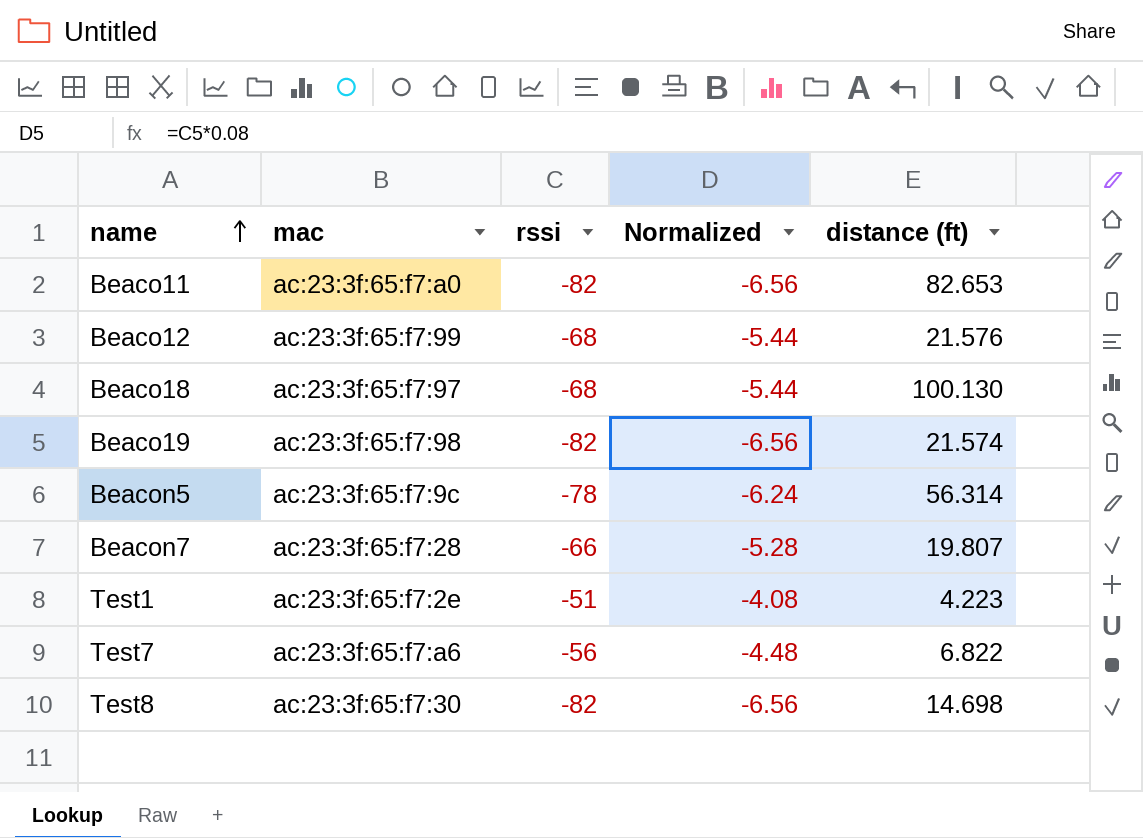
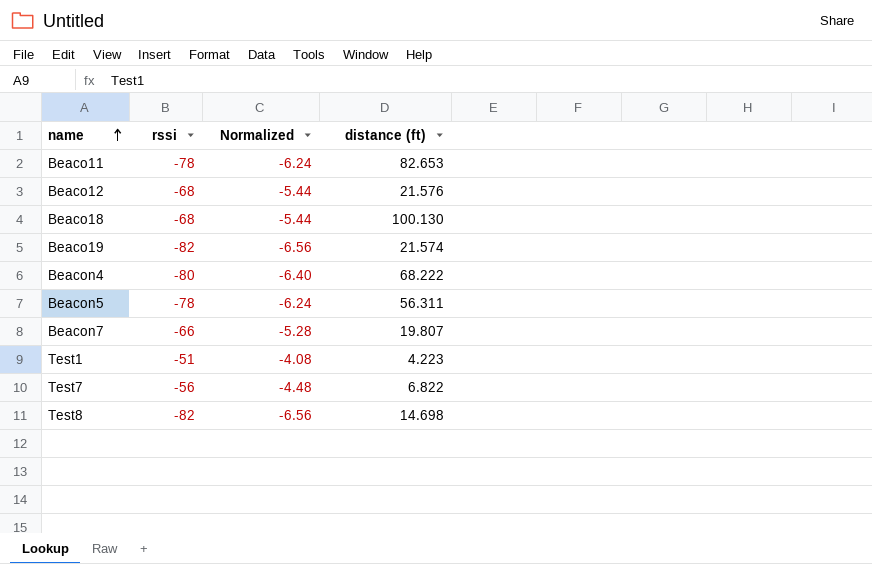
column mac | position: 2 -> none
Beaco11 | rssi: -82 -> -78
Beaco11 | Normalized: -6.56 -> -6.24
row Beacon4: none -> -80 | -6.40 | 68.222
Beacon5 | distance (ft): 56.314 -> 56.311

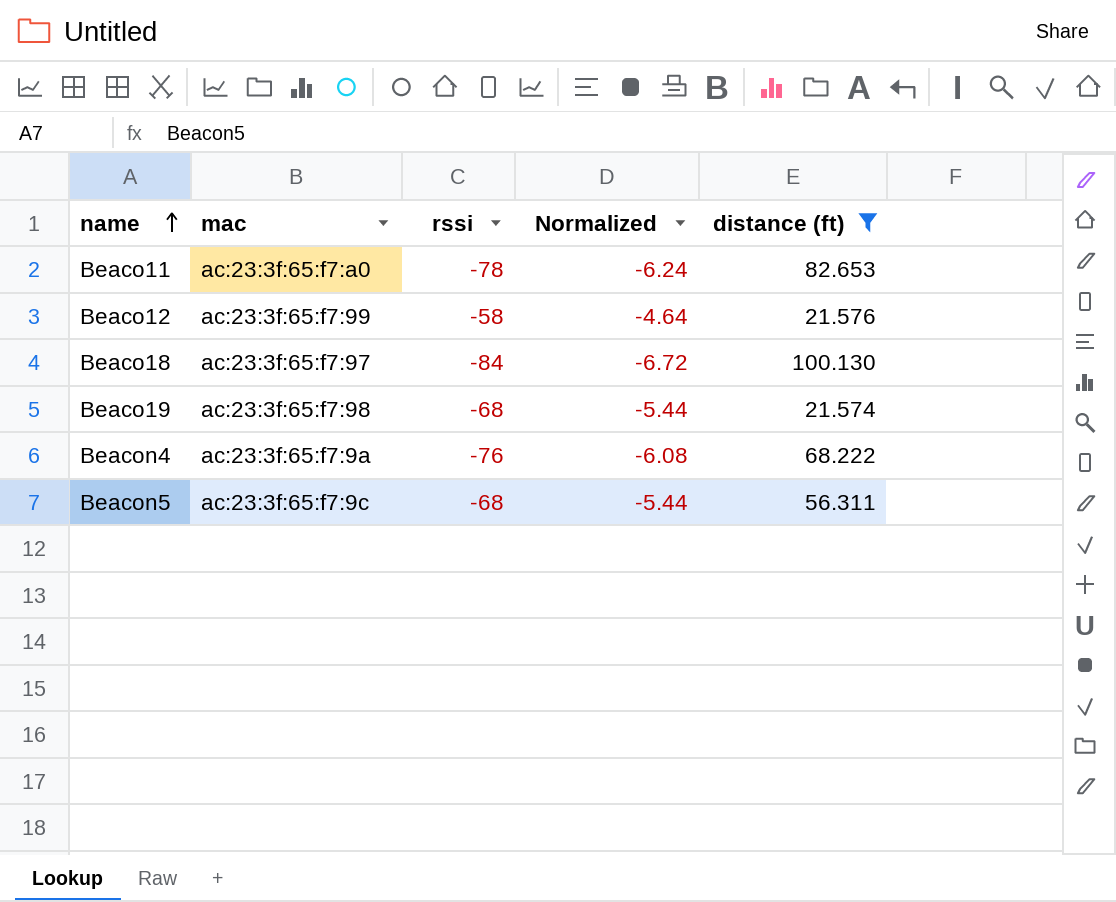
filter: none -> distance (ft) >= 21.574
column mac | position: none -> 2
Beaco12 | rssi: -68 -> -58
Beaco12 | Normalized: -5.44 -> -4.64
Beaco18 | rssi: -68 -> -84
Beaco18 | Normalized: -5.44 -> -6.72
Beaco19 | rssi: -82 -> -68
Beaco19 | Normalized: -6.56 -> -5.44
Beacon4 | rssi: -80 -> -76
Beacon4 | Normalized: -6.40 -> -6.08
Beacon5 | rssi: -78 -> -68
Beacon5 | Normalized: -6.24 -> -5.44

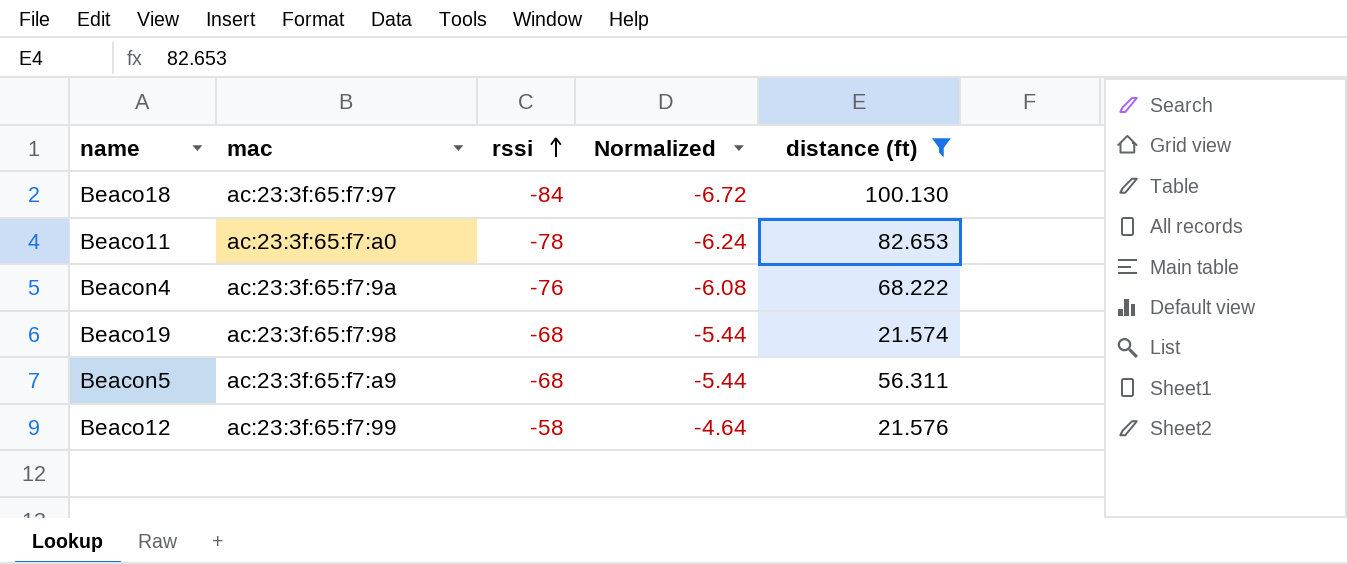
row order: name ascending -> rssi ascending
Beacon5 | mac: ac:23:3f:65:f7:9c -> ac:23:3f:65:f7:a9

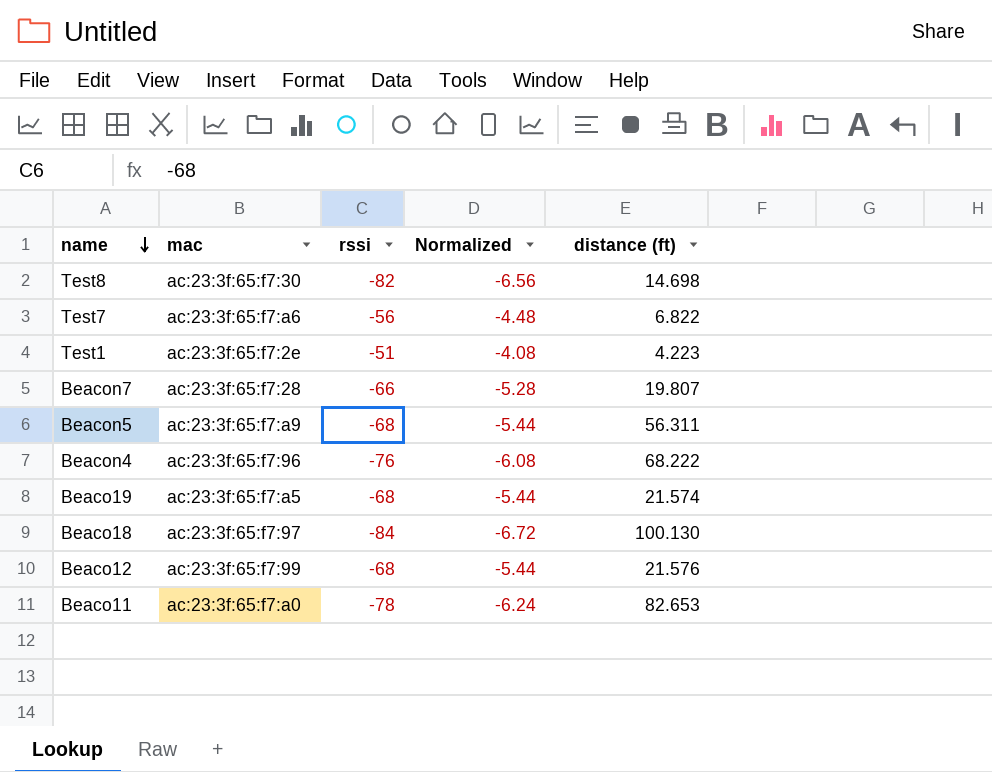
filter: distance (ft) >= 21.574 -> none
row order: rssi ascending -> name descending
Beacon4 | mac: ac:23:3f:65:f7:9a -> ac:23:3f:65:f7:96
Beaco19 | mac: ac:23:3f:65:f7:98 -> ac:23:3f:65:f7:a5
Beaco12 | rssi: -58 -> -68
Beaco12 | Normalized: -4.64 -> -5.44

